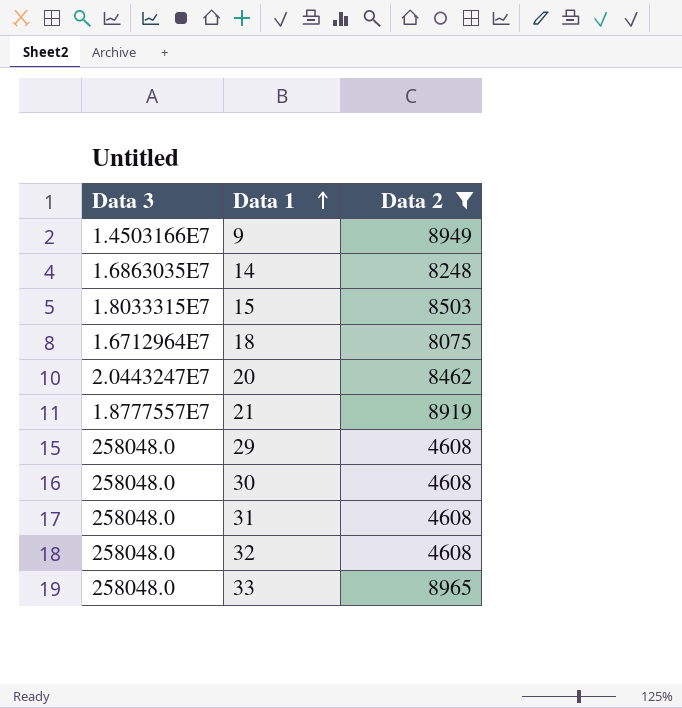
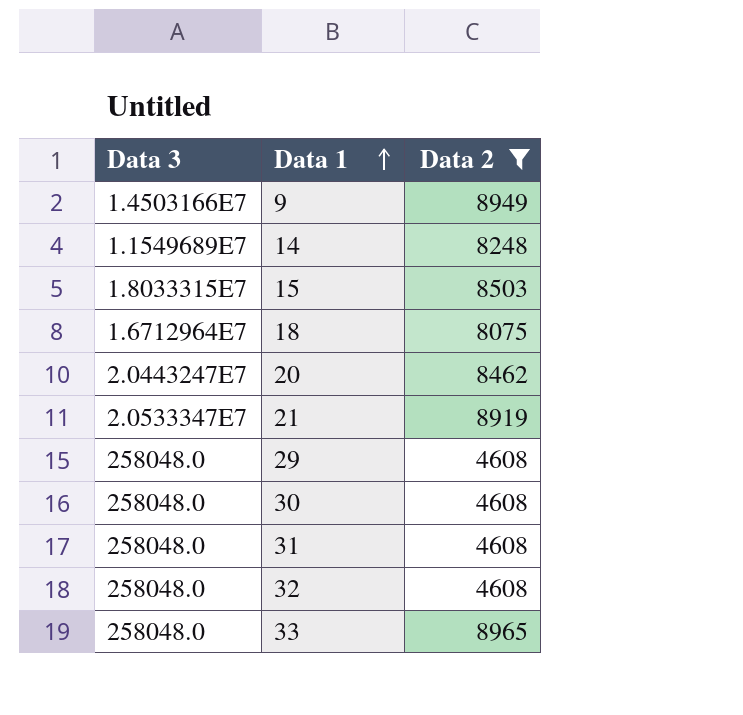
14 | Data 3: 1.6863035E7 -> 1.1549689E7
21 | Data 3: 1.8777557E7 -> 2.0533347E7

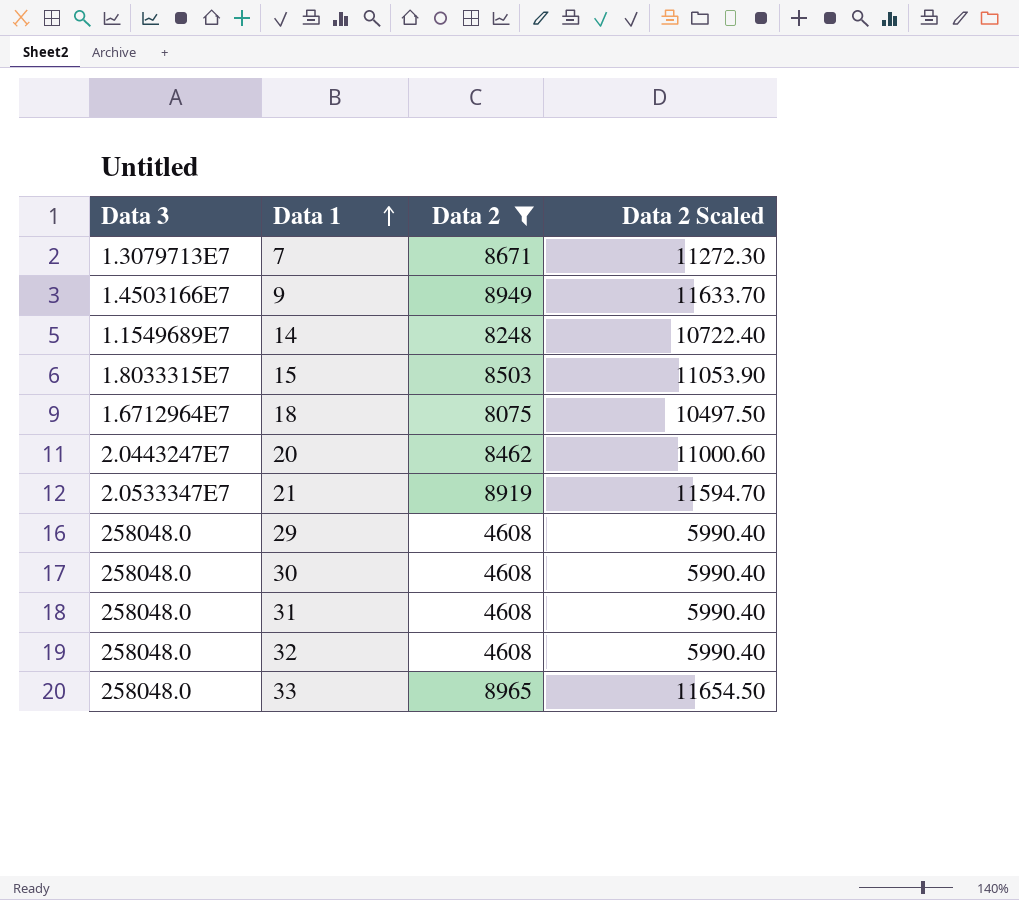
column Data 2 Scaled | formula: none -> [Data 2] * 1.3
row 7: none -> 1.3079713E7 | 8671 | 11272.30

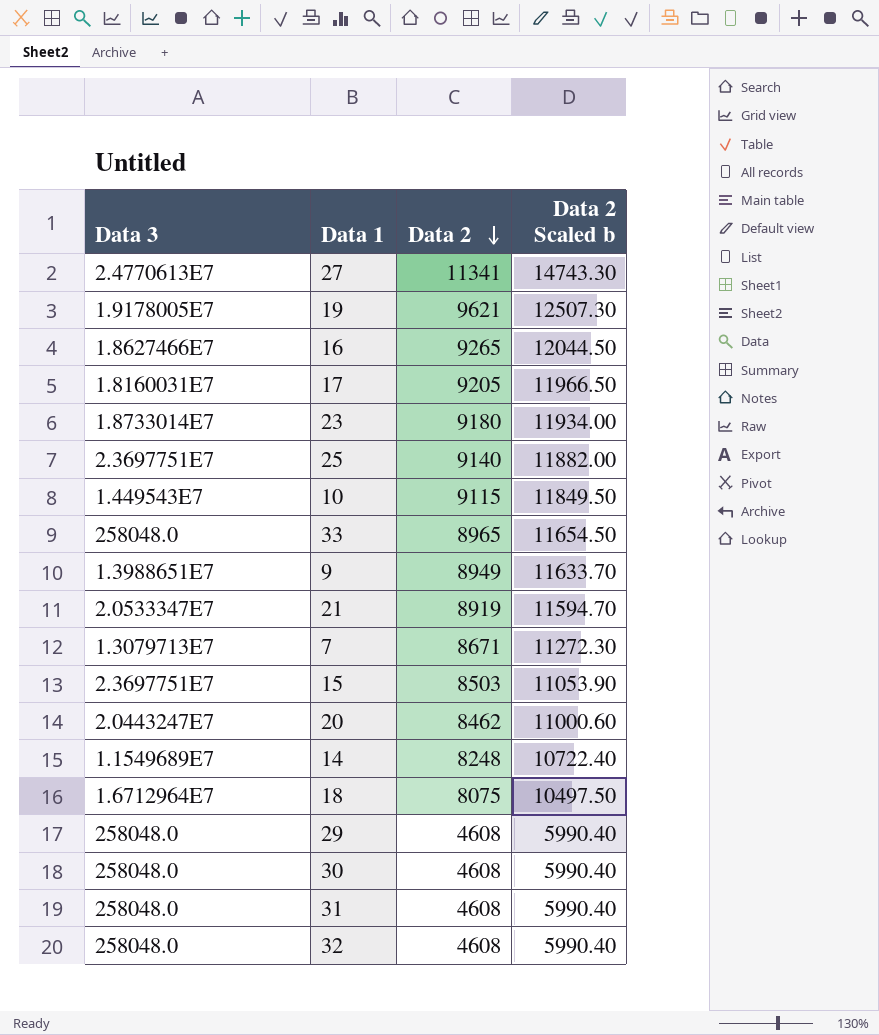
filter: Data 2 <= 8965 -> none
row order: Data 1 ascending -> Data 2 descending
column name: Data 2 Scaled -> Data 2 Scaled b
9 | Data 3: 1.4503166E7 -> 1.3988651E7
15 | Data 3: 1.8033315E7 -> 2.3697751E7

